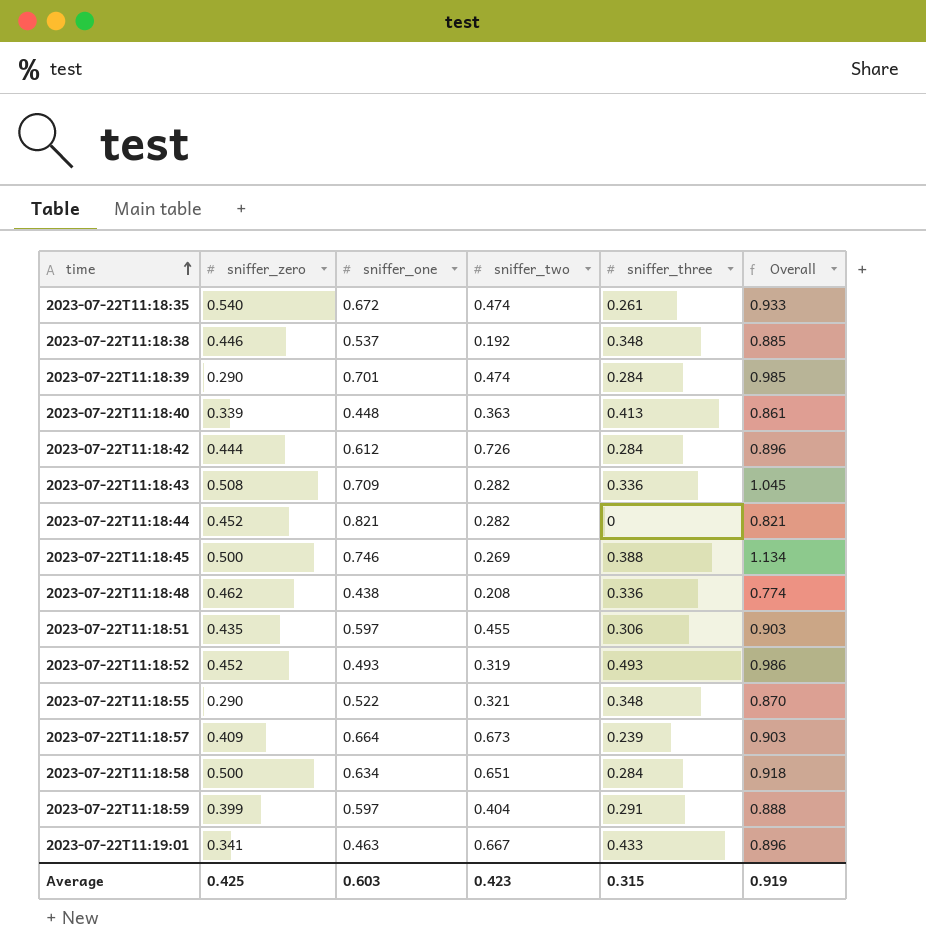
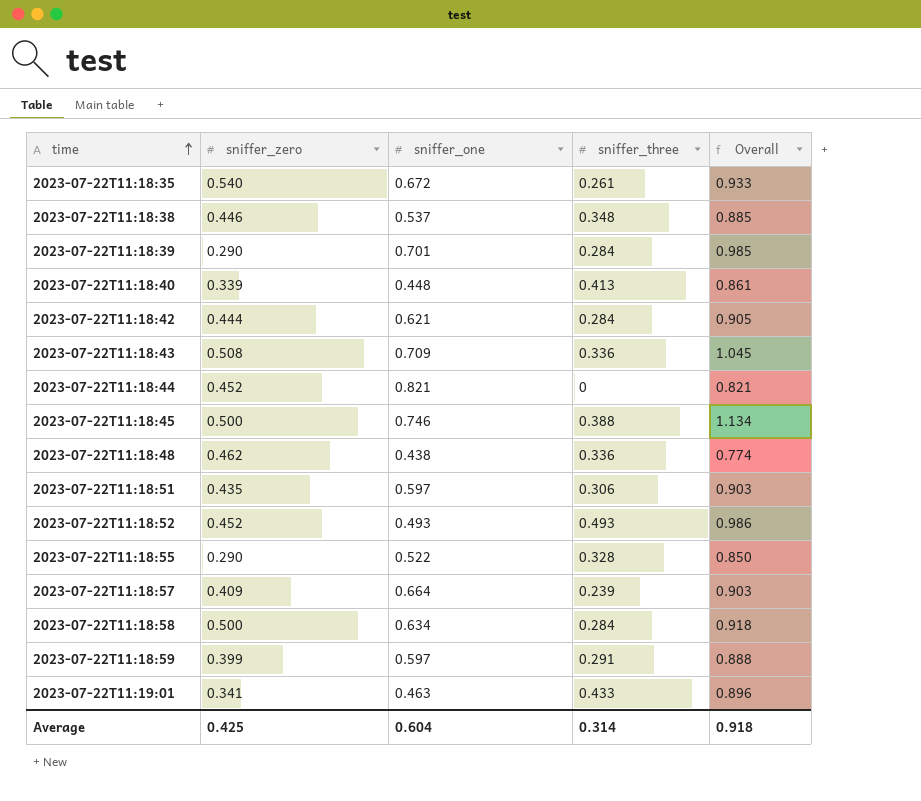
column sniffer_two | position: 4 -> none
2023-07-22T11:18:42 | sniffer_one: 0.612 -> 0.621
2023-07-22T11:18:42 | Overall: 0.896 -> 0.905
2023-07-22T11:18:55 | sniffer_three: 0.348 -> 0.328
2023-07-22T11:18:55 | Overall: 0.870 -> 0.850
Average | sniffer_one: 0.603 -> 0.604
Average | sniffer_three: 0.315 -> 0.314
Average | Overall: 0.919 -> 0.918

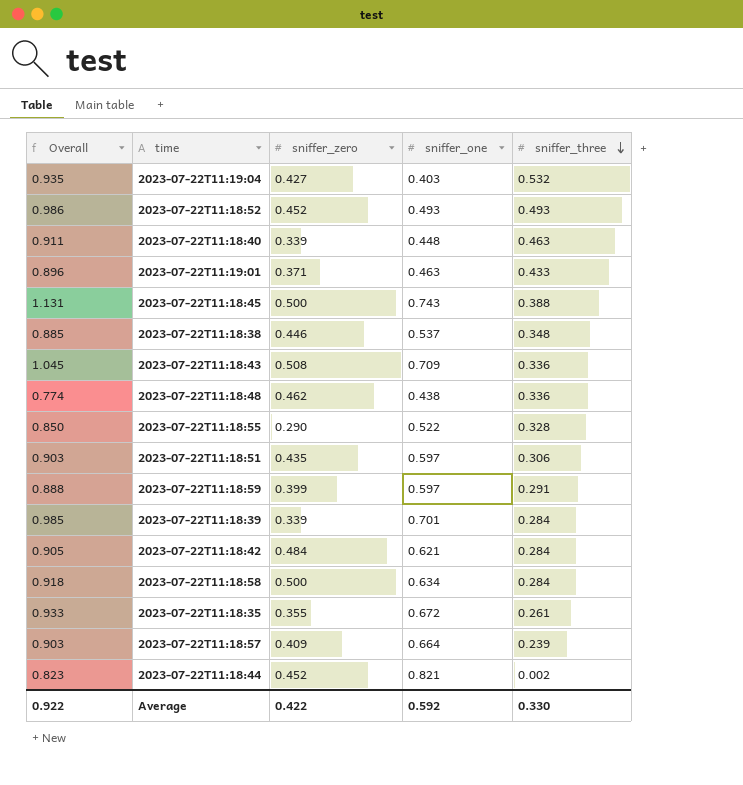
row order: time ascending -> sniffer_three descending
column Overall | position: 5 -> 1
row 2023-07-22T11:19:04: none -> 0.935 | 0.427 | 0.403 | 0.532
2023-07-22T11:18:40 | Overall: 0.861 -> 0.911
2023-07-22T11:18:40 | sniffer_three: 0.413 -> 0.463
2023-07-22T11:19:01 | sniffer_zero: 0.341 -> 0.371
2023-07-22T11:18:45 | Overall: 1.134 -> 1.131
2023-07-22T11:18:45 | sniffer_one: 0.746 -> 0.743
2023-07-22T11:18:39 | sniffer_zero: 0.290 -> 0.339
2023-07-22T11:18:42 | sniffer_zero: 0.444 -> 0.484
2023-07-22T11:18:35 | sniffer_zero: 0.540 -> 0.355
2023-07-22T11:18:44 | Overall: 0.821 -> 0.823
2023-07-22T11:18:44 | sniffer_three: 0 -> 0.002
Average | Overall: 0.918 -> 0.922
Average | sniffer_zero: 0.425 -> 0.422
Average | sniffer_one: 0.604 -> 0.592
Average | sniffer_three: 0.314 -> 0.330

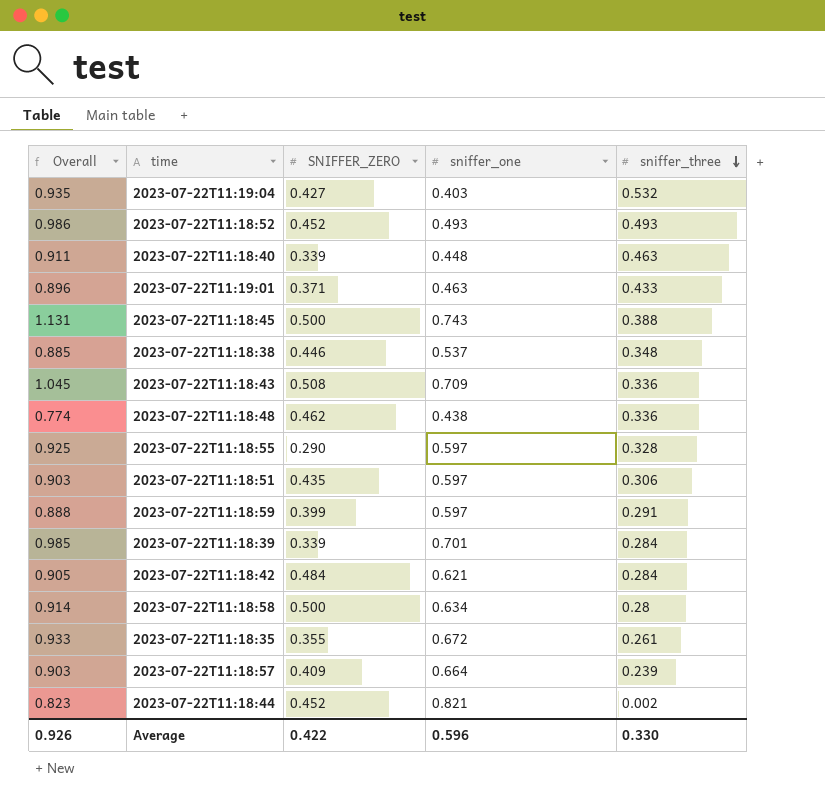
column name: sniffer_zero -> SNIFFER_ZERO
2023-07-22T11:18:55 | Overall: 0.850 -> 0.925
2023-07-22T11:18:55 | sniffer_one: 0.522 -> 0.597
2023-07-22T11:18:58 | Overall: 0.918 -> 0.914
2023-07-22T11:18:58 | sniffer_three: 0.284 -> 0.28
Average | Overall: 0.922 -> 0.926
Average | sniffer_one: 0.592 -> 0.596

